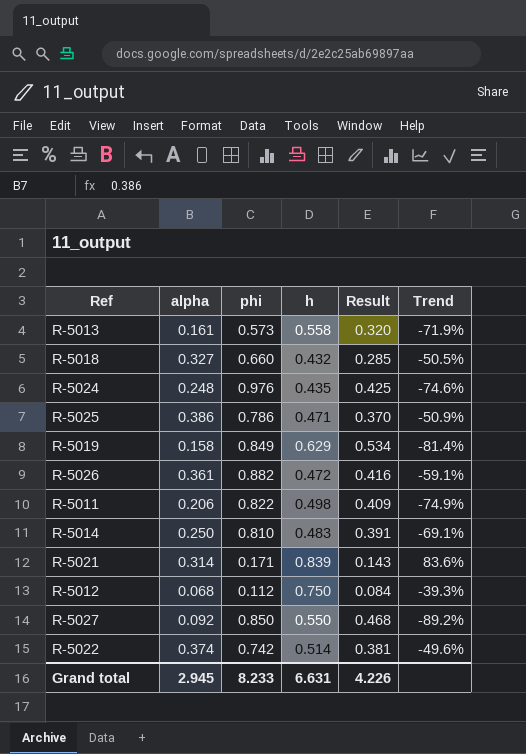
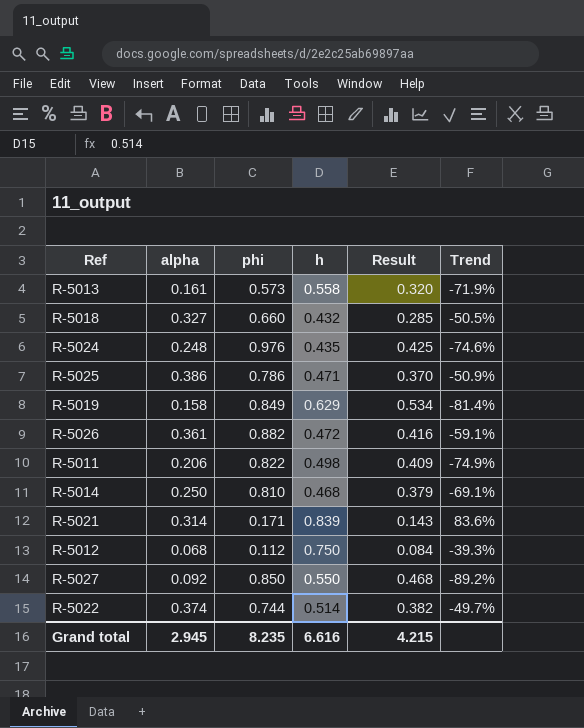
R-5014 | h: 0.483 -> 0.468
R-5014 | Result: 0.391 -> 0.379
R-5022 | phi: 0.742 -> 0.744
R-5022 | Result: 0.381 -> 0.382
R-5022 | Trend: -49.6% -> -49.7%
Grand total | phi: 8.233 -> 8.235
Grand total | h: 6.631 -> 6.616
Grand total | Result: 4.226 -> 4.215

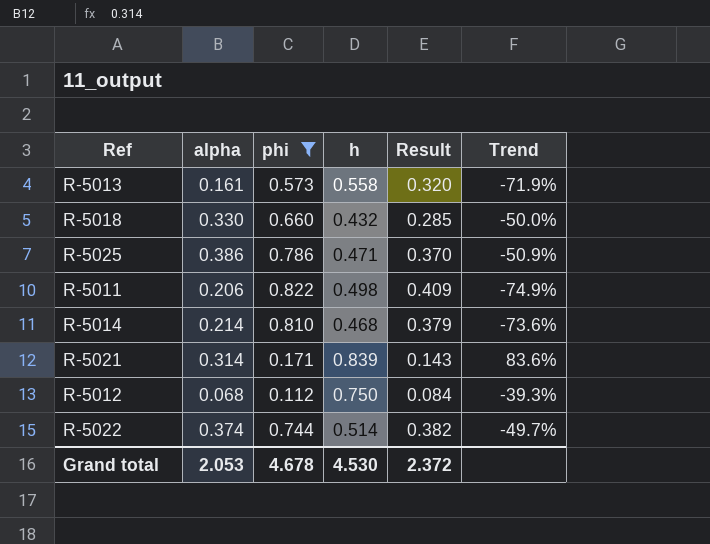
filter: none -> phi <= 0.822
R-5018 | alpha: 0.327 -> 0.330
R-5018 | Trend: -50.5% -> -50.0%
R-5014 | alpha: 0.250 -> 0.214
R-5014 | Trend: -69.1% -> -73.6%
Grand total | alpha: 2.945 -> 2.053
Grand total | phi: 8.235 -> 4.678
Grand total | h: 6.616 -> 4.530
Grand total | Result: 4.215 -> 2.372

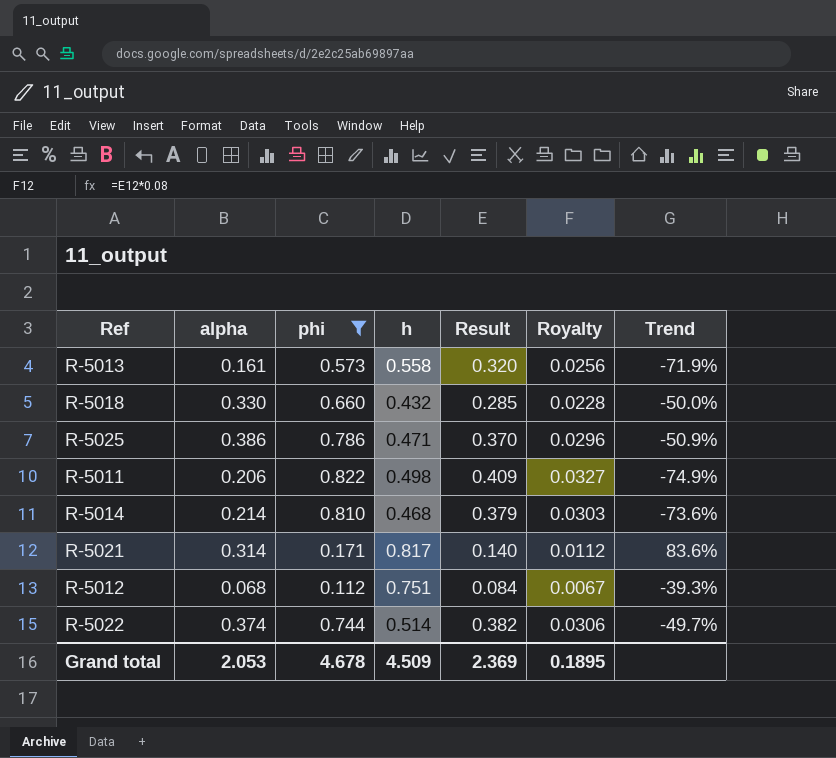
column Royalty | formula: none -> [Result] * 0.08
R-5021 | h: 0.839 -> 0.817
R-5021 | Result: 0.143 -> 0.140
R-5012 | h: 0.750 -> 0.751
Grand total | h: 4.530 -> 4.509
Grand total | Result: 2.372 -> 2.369

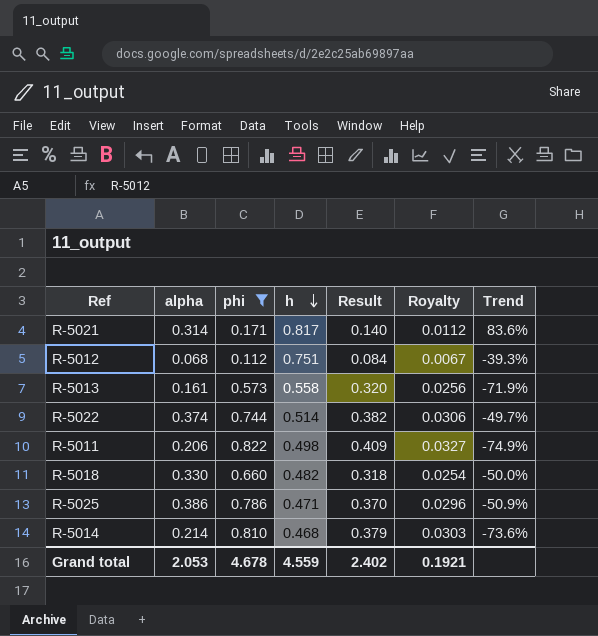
row order: none -> h descending
R-5018 | h: 0.432 -> 0.482
R-5018 | Result: 0.285 -> 0.318
R-5018 | Royalty: 0.0228 -> 0.0254
Grand total | h: 4.509 -> 4.559
Grand total | Result: 2.369 -> 2.402
Grand total | Royalty: 0.1895 -> 0.1921

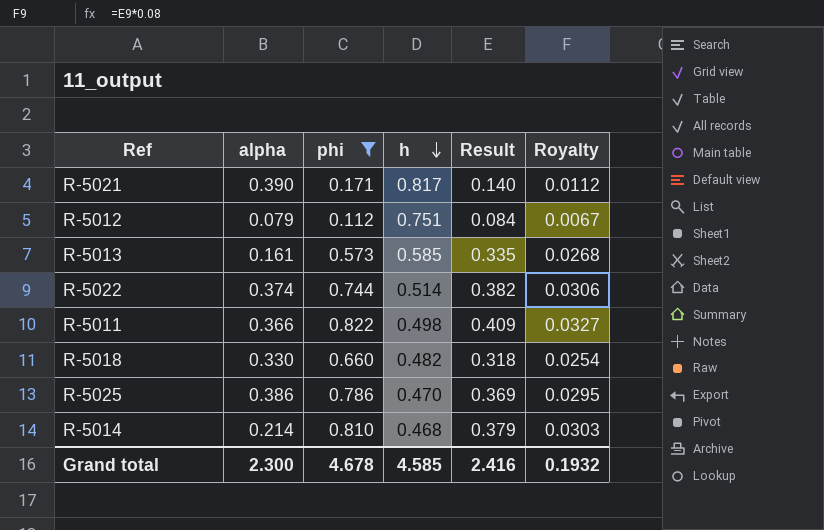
column Trend | formula: ([alpha] - [phi]) / [phi] -> none
R-5021 | alpha: 0.314 -> 0.390
R-5012 | alpha: 0.068 -> 0.079
R-5013 | h: 0.558 -> 0.585
R-5013 | Result: 0.320 -> 0.335
R-5013 | Royalty: 0.0256 -> 0.0268
R-5011 | alpha: 0.206 -> 0.366
R-5025 | h: 0.471 -> 0.470
R-5025 | Result: 0.370 -> 0.369
R-5025 | Royalty: 0.0296 -> 0.0295
Grand total | alpha: 2.053 -> 2.300
Grand total | h: 4.559 -> 4.585
Grand total | Result: 2.402 -> 2.416
Grand total | Royalty: 0.1921 -> 0.1932

